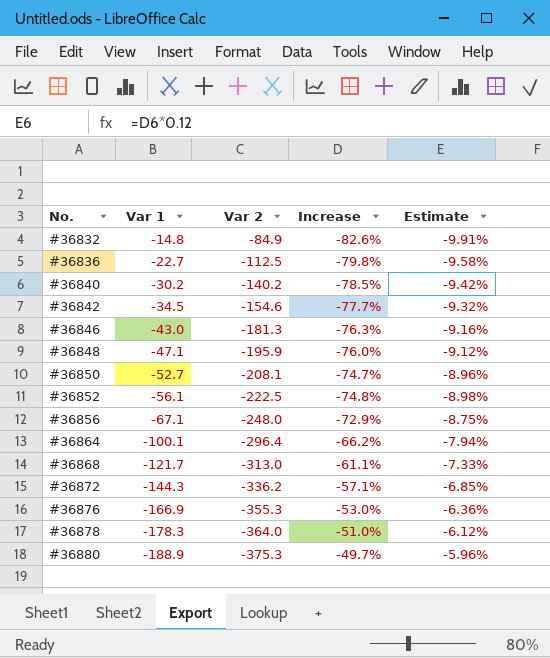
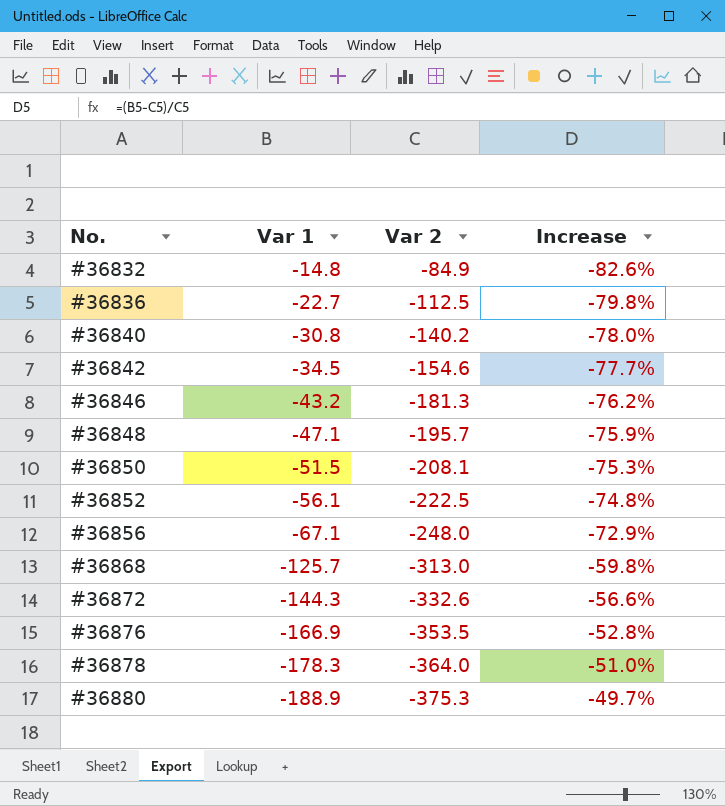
column Estimate | formula: [Increase] * 0.12 -> none
row #36864: -100.1 | -296.4 | -66.2% | -7.94% -> none
#36840 | Var 1: -30.2 -> -30.8
#36840 | Increase: -78.5% -> -78.0%
#36846 | Var 1: -43.0 -> -43.2
#36846 | Increase: -76.3% -> -76.2%
#36848 | Var 2: -195.9 -> -195.7
#36848 | Increase: -76.0% -> -75.9%
#36850 | Var 1: -52.7 -> -51.5
#36850 | Increase: -74.7% -> -75.3%
#36868 | Var 1: -121.7 -> -125.7
#36868 | Increase: -61.1% -> -59.8%
#36872 | Var 2: -336.2 -> -332.6
#36872 | Increase: -57.1% -> -56.6%
#36876 | Var 2: -355.3 -> -353.5
#36876 | Increase: -53.0% -> -52.8%

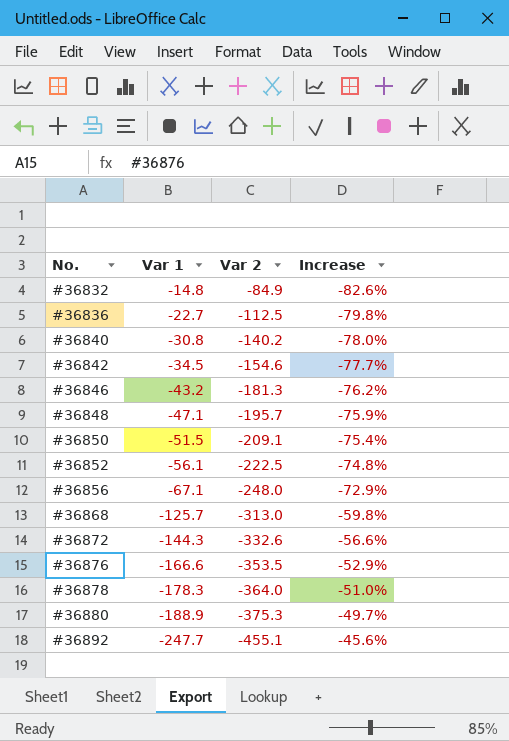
#36850 | Var 2: -208.1 -> -209.1
#36850 | Increase: -75.3% -> -75.4%
#36876 | Var 1: -166.9 -> -166.6
#36876 | Increase: -52.8% -> -52.9%
row #36892: none -> -247.7 | -455.1 | -45.6%

